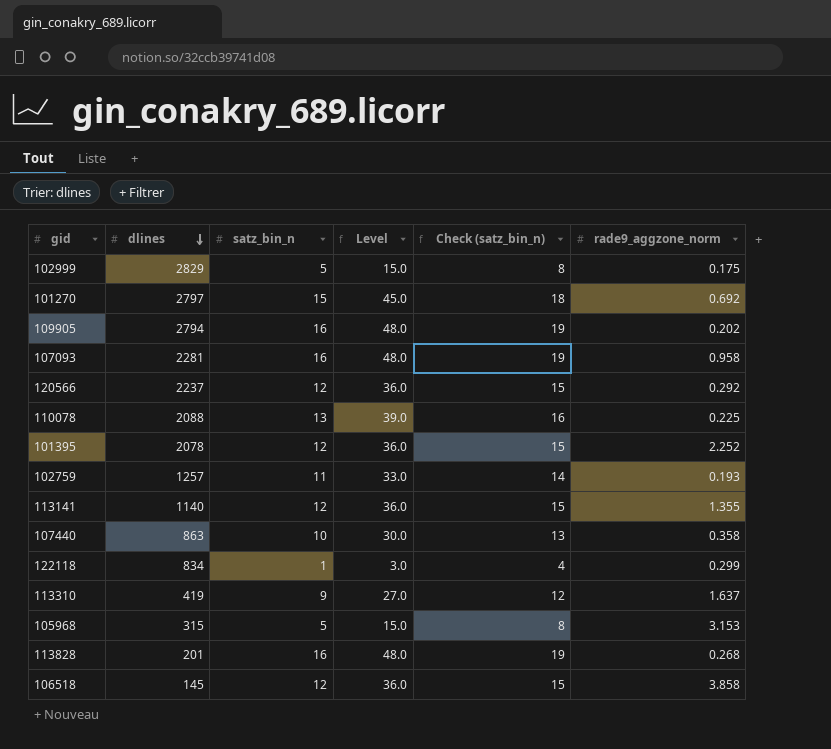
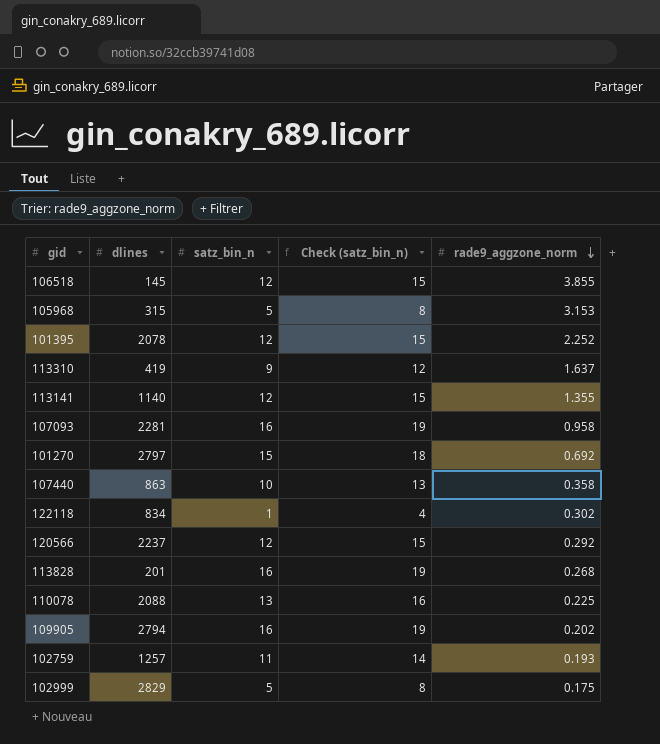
row order: dlines descending -> rade9_aggzone_norm descending
column Level | formula: [satz_bin_n] * 3 -> none
106518 | rade9_aggzone_norm: 3.858 -> 3.855
122118 | rade9_aggzone_norm: 0.299 -> 0.302

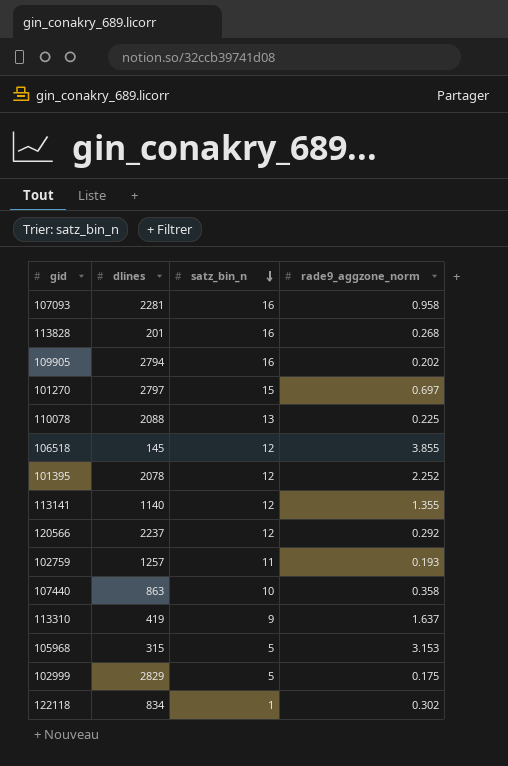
row order: rade9_aggzone_norm descending -> satz_bin_n descending
column Check (satz_bin_n) | formula: [satz_bin_n] + 3 -> none
101270 | rade9_aggzone_norm: 0.692 -> 0.697

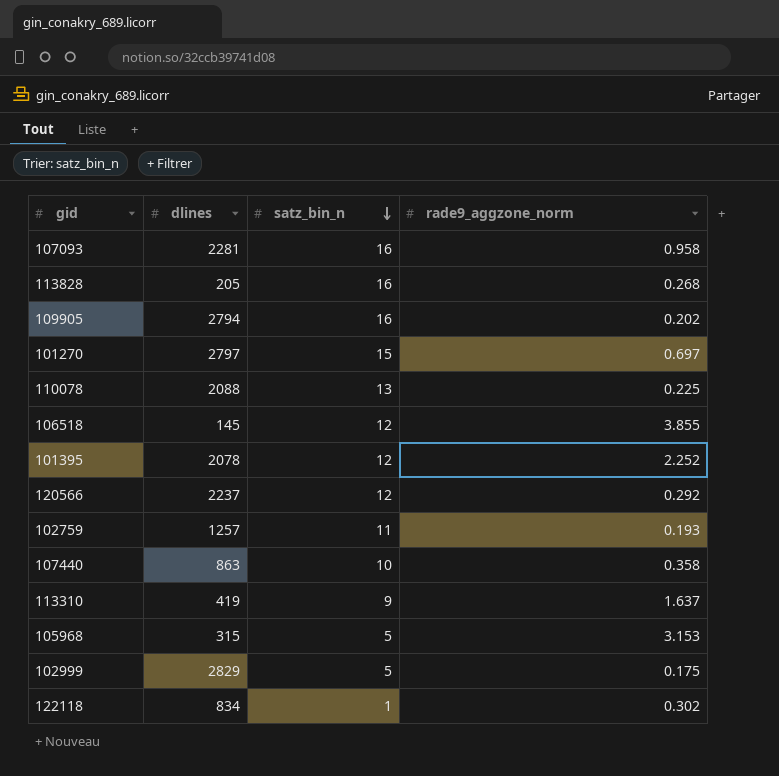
row 113141: 1140 | 12 | 1.355 -> none
113828 | dlines: 201 -> 205

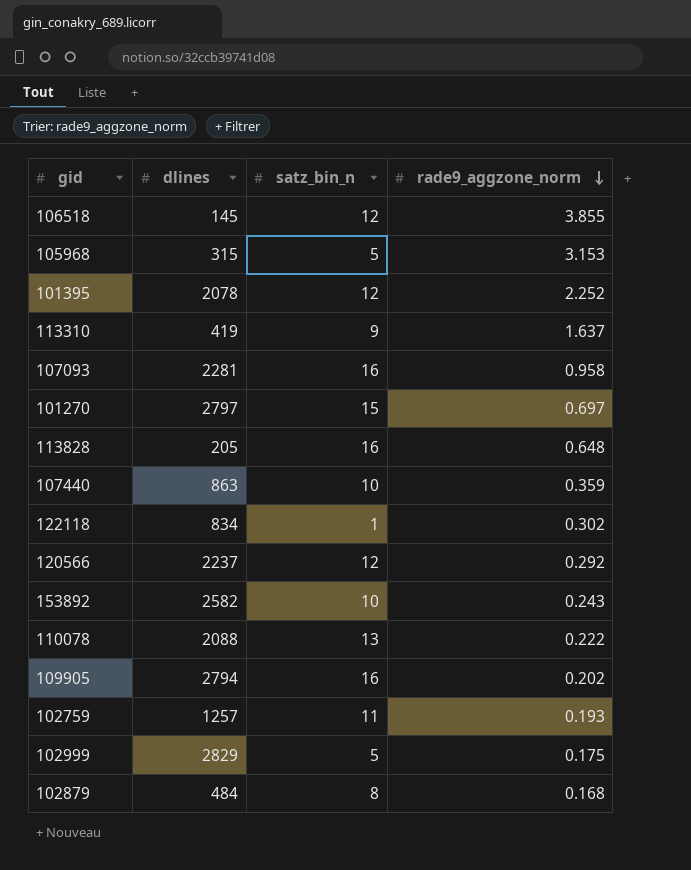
row order: satz_bin_n descending -> rade9_aggzone_norm descending
113828 | rade9_aggzone_norm: 0.268 -> 0.648
107440 | rade9_aggzone_norm: 0.358 -> 0.359
row 153892: none -> 2582 | 10 | 0.243
110078 | rade9_aggzone_norm: 0.225 -> 0.222
row 102879: none -> 484 | 8 | 0.168

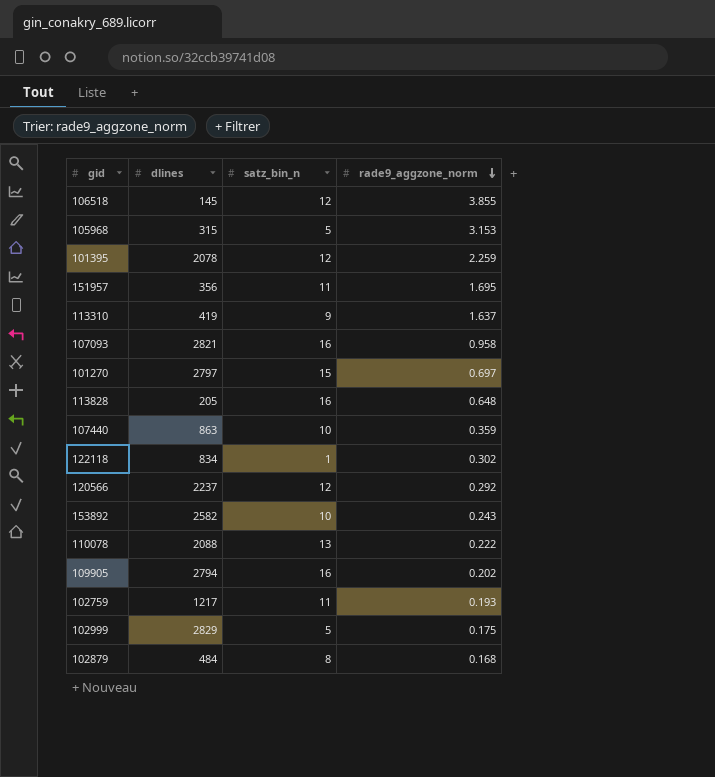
101395 | rade9_aggzone_norm: 2.252 -> 2.259
row 151957: none -> 356 | 11 | 1.695
107093 | dlines: 2281 -> 2821
102759 | dlines: 1257 -> 1217

